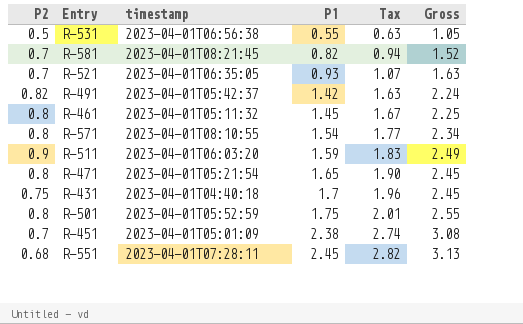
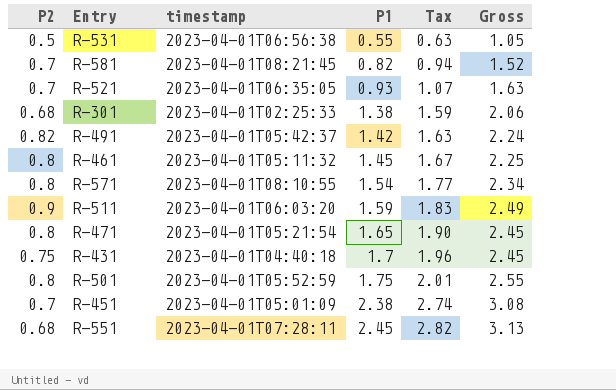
row R-301: none -> 0.68 | 2023-04-01T02:25:33 | 1.38 | 1.59 | 2.06

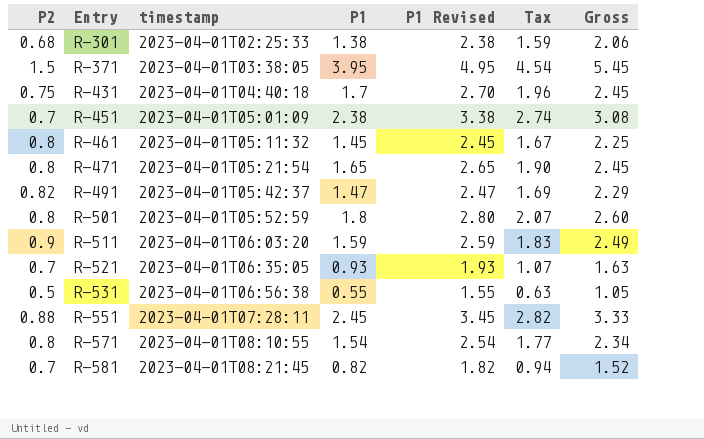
row order: P1 ascending -> Entry ascending
column P1 Revised | formula: none -> [P1] + 1
row R-371: none -> 1.5 | 2023-04-01T03:38:05 | 3.95 | 4.95 | 4.54 | 5.45
R-491 | P1: 1.42 -> 1.47
R-491 | Tax: 1.63 -> 1.69
R-491 | Gross: 2.24 -> 2.29
R-501 | P1: 1.75 -> 1.8
R-501 | Tax: 2.01 -> 2.07
R-501 | Gross: 2.55 -> 2.60
R-551 | P2: 0.68 -> 0.88
R-551 | Gross: 3.13 -> 3.33

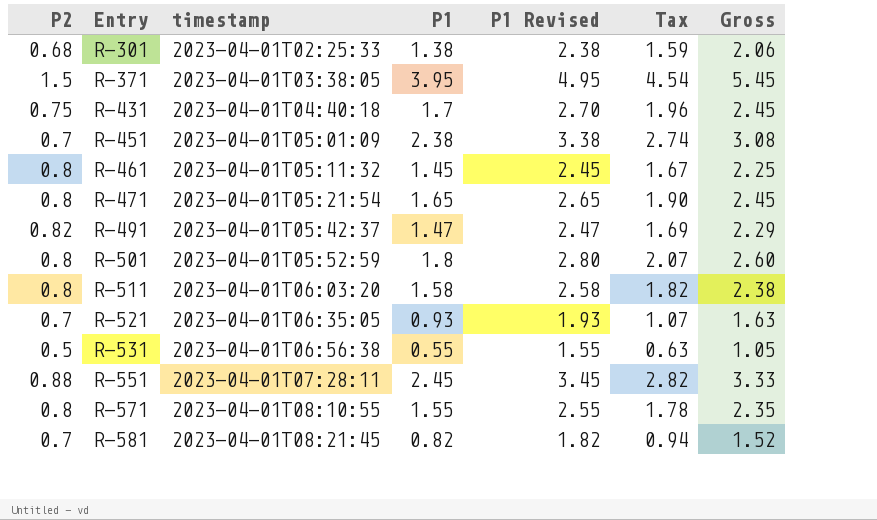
R-511 | P2: 0.9 -> 0.8
R-511 | P1: 1.59 -> 1.58
R-511 | P1 Revised: 2.59 -> 2.58
R-511 | Tax: 1.83 -> 1.82
R-511 | Gross: 2.49 -> 2.38
R-571 | P1: 1.54 -> 1.55
R-571 | P1 Revised: 2.54 -> 2.55
R-571 | Tax: 1.77 -> 1.78
R-571 | Gross: 2.34 -> 2.35

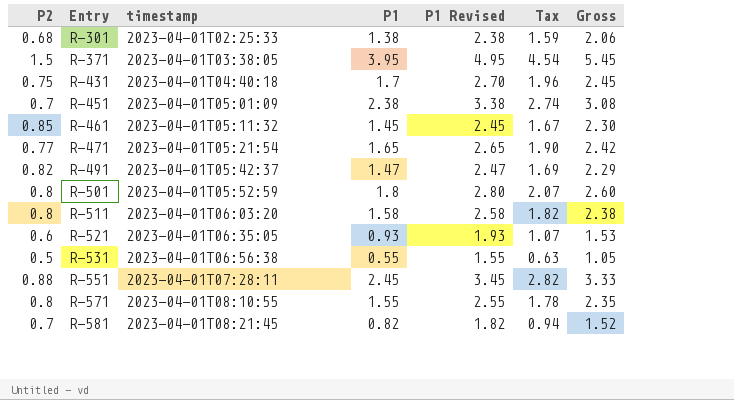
R-461 | P2: 0.8 -> 0.85
R-461 | Gross: 2.25 -> 2.30
R-471 | P2: 0.8 -> 0.77
R-471 | Gross: 2.45 -> 2.42
R-521 | P2: 0.7 -> 0.6
R-521 | Gross: 1.63 -> 1.53

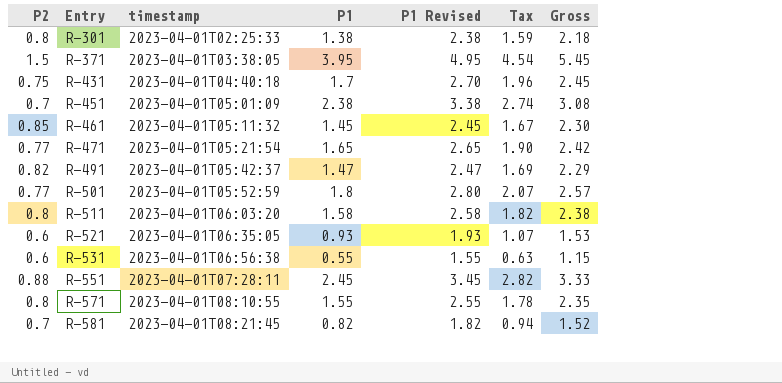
R-301 | P2: 0.68 -> 0.8
R-301 | Gross: 2.06 -> 2.18
R-501 | P2: 0.8 -> 0.77
R-501 | Gross: 2.60 -> 2.57
R-531 | P2: 0.5 -> 0.6
R-531 | Gross: 1.05 -> 1.15

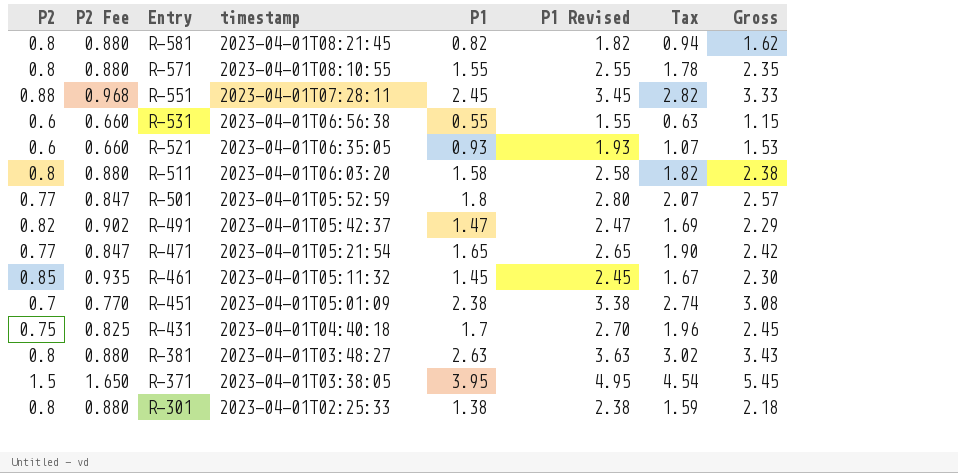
row order: Entry ascending -> Entry descending
column P2 Fee | formula: none -> [P2] * 1.1
R-581 | P2: 0.7 -> 0.8
R-581 | Gross: 1.52 -> 1.62
row R-381: none -> 0.8 | 0.880 | 2023-04-01T03:48:27 | 2.63 | 3.63 | 3.02 | 3.43

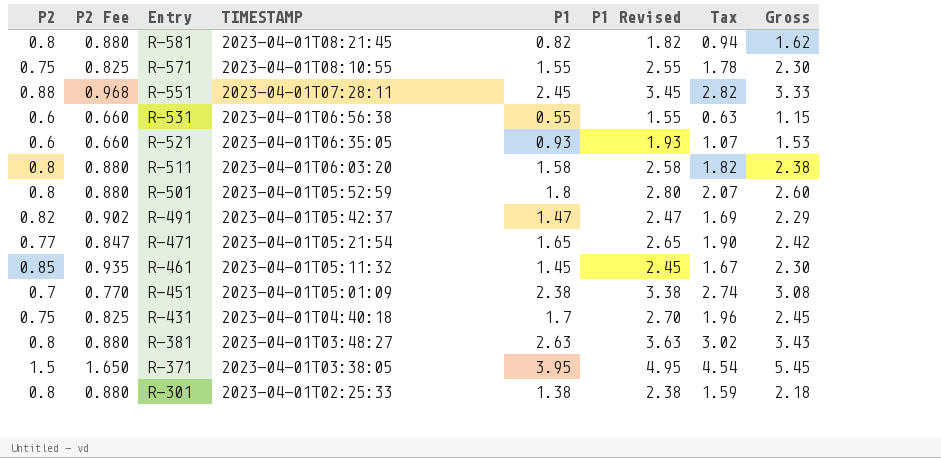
column name: timestamp -> TIMESTAMP
R-571 | P2: 0.8 -> 0.75
R-571 | P2 Fee: 0.880 -> 0.825
R-571 | Gross: 2.35 -> 2.30
R-501 | P2: 0.77 -> 0.8
R-501 | P2 Fee: 0.847 -> 0.880
R-501 | Gross: 2.57 -> 2.60

